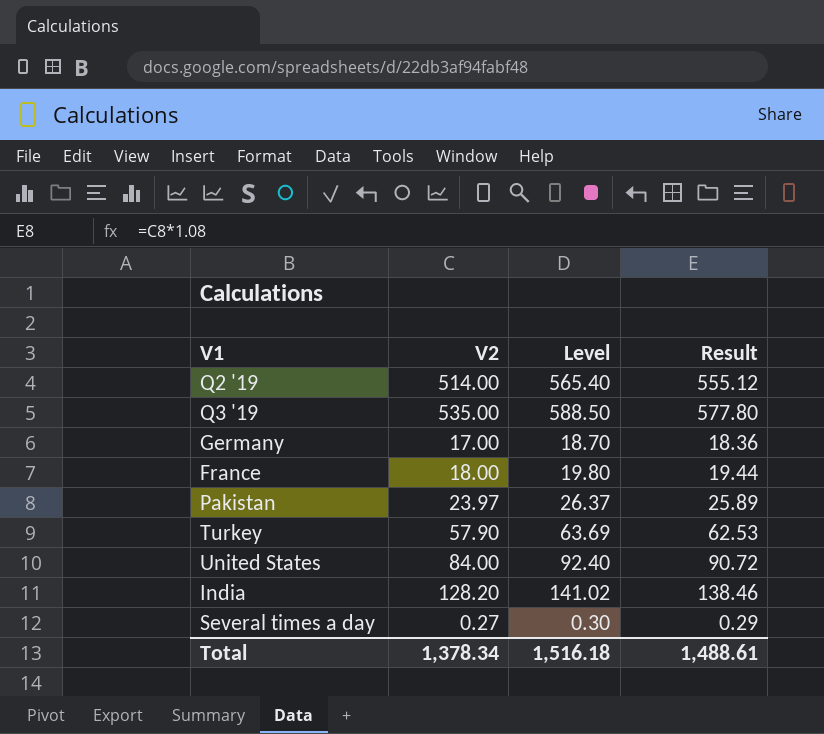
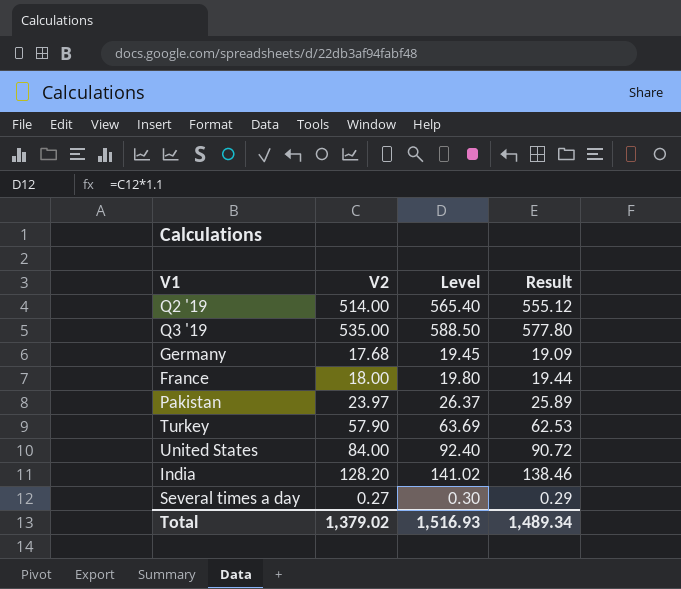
Germany | V2: 17.00 -> 17.68
Germany | Level: 18.70 -> 19.45
Germany | Result: 18.36 -> 19.09
Total | V2: 1,378.34 -> 1,379.02
Total | Level: 1,516.18 -> 1,516.93
Total | Result: 1,488.61 -> 1,489.34

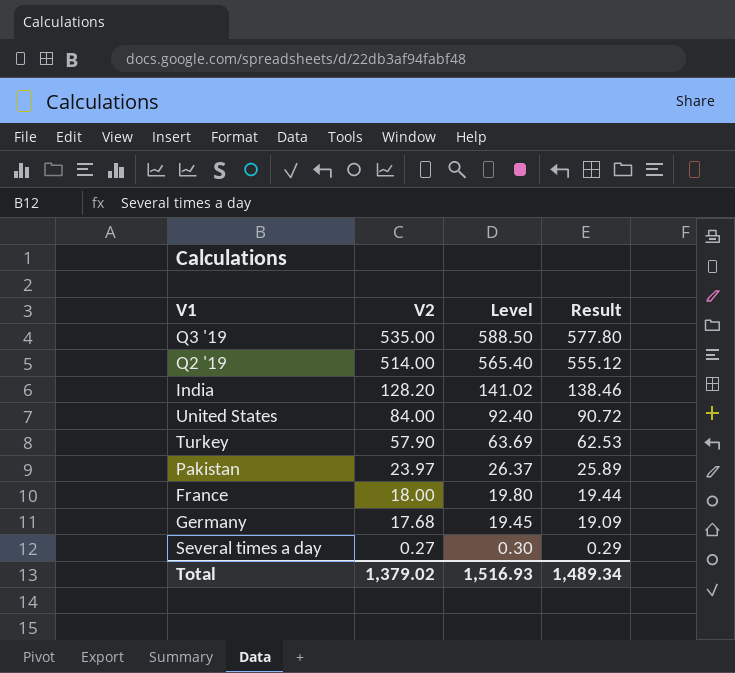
row order: none -> V2 descending

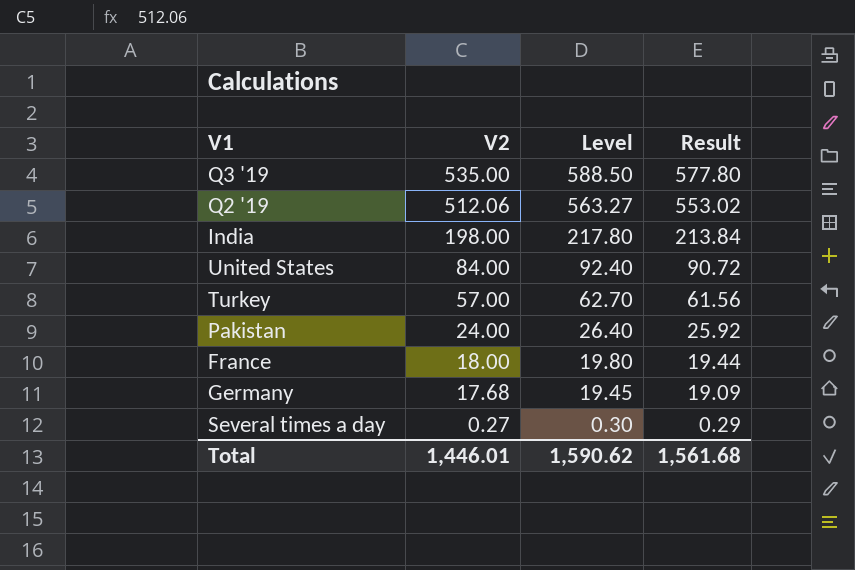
Q2 '19 | V2: 514.00 -> 512.06
Q2 '19 | Level: 565.40 -> 563.27
Q2 '19 | Result: 555.12 -> 553.02
India | V2: 128.20 -> 198.00
India | Level: 141.02 -> 217.80
India | Result: 138.46 -> 213.84
Turkey | V2: 57.90 -> 57.00
Turkey | Level: 63.69 -> 62.70
Turkey | Result: 62.53 -> 61.56
Pakistan | V2: 23.97 -> 24.00
Pakistan | Level: 26.37 -> 26.40
Pakistan | Result: 25.89 -> 25.92
Total | V2: 1,379.02 -> 1,446.01
Total | Level: 1,516.93 -> 1,590.62
Total | Result: 1,489.34 -> 1,561.68

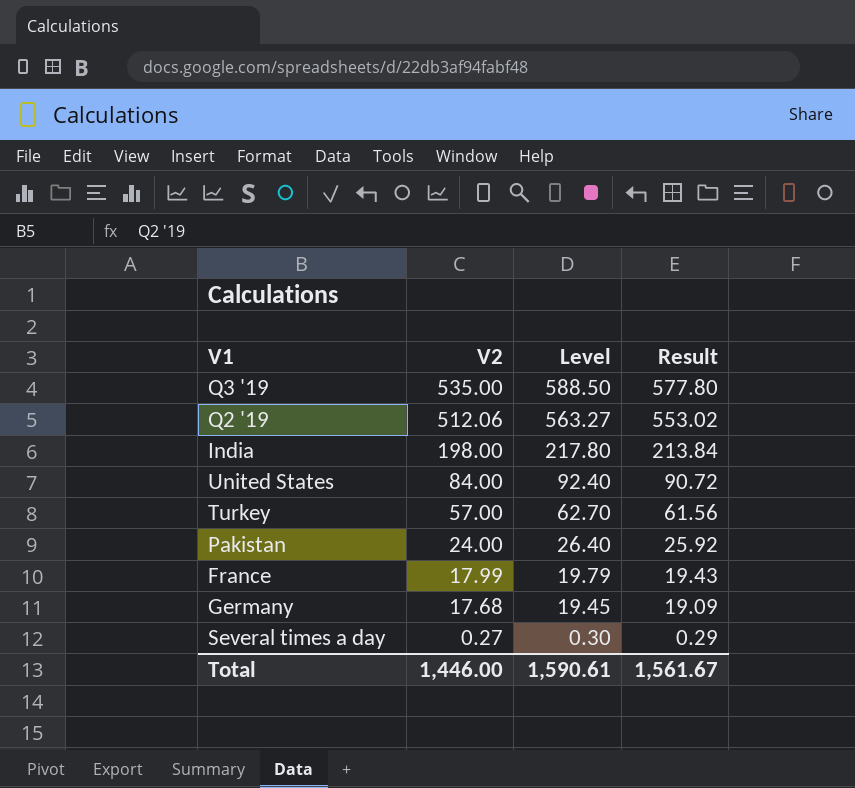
France | V2: 18.00 -> 17.99
France | Level: 19.80 -> 19.79
France | Result: 19.44 -> 19.43
Total | V2: 1,446.01 -> 1,446.00
Total | Level: 1,590.62 -> 1,590.61
Total | Result: 1,561.68 -> 1,561.67

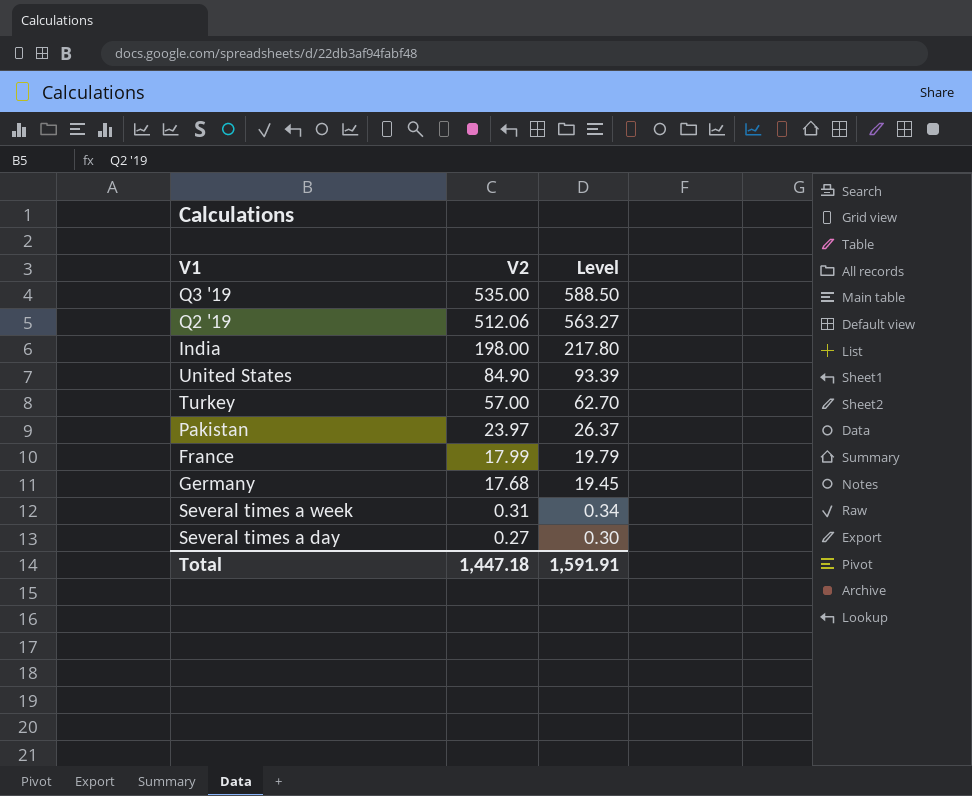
column Result | formula: [V2] * 1.08 -> none
United States | V2: 84.00 -> 84.90
United States | Level: 92.40 -> 93.39
Pakistan | V2: 24.00 -> 23.97
Pakistan | Level: 26.40 -> 26.37
row Several times a week: none -> 0.31 | 0.34
Total | V2: 1,446.00 -> 1,447.18
Total | Level: 1,590.61 -> 1,591.91

